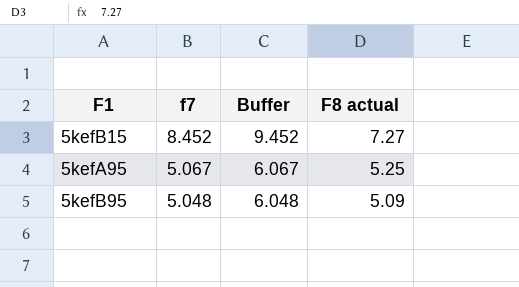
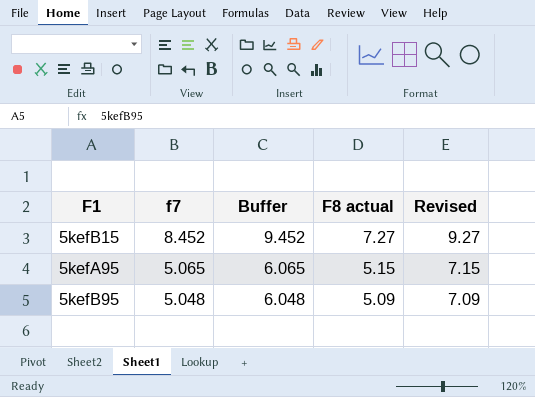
column Revised | formula: none -> [F8 actual] + 2
5kefA95 | f7: 5.067 -> 5.065
5kefA95 | Buffer: 6.067 -> 6.065
5kefA95 | F8 actual: 5.25 -> 5.15

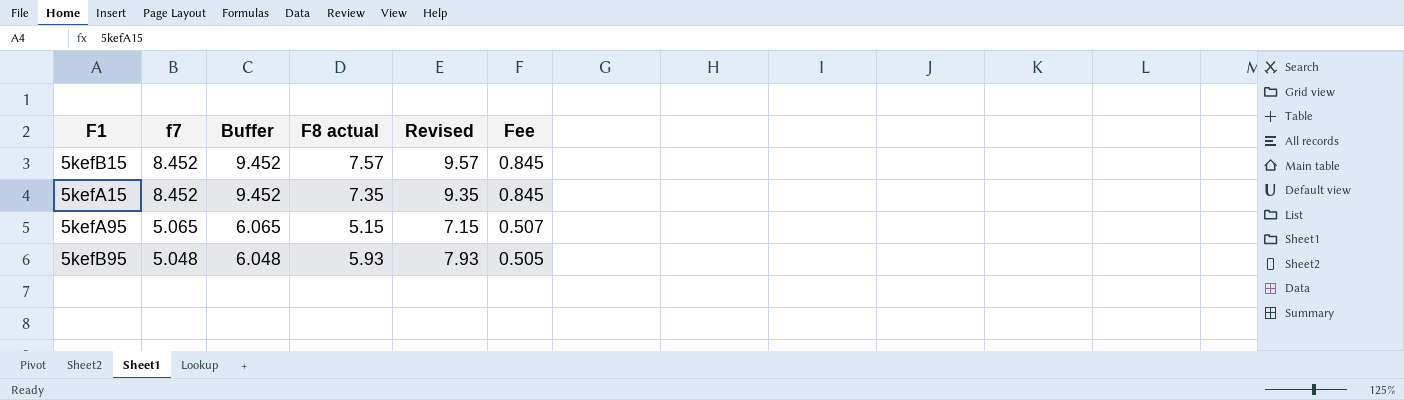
column Fee | formula: none -> [f7] * 0.1
5kefB15 | F8 actual: 7.27 -> 7.57
5kefB15 | Revised: 9.27 -> 9.57
row 5kefA15: none -> 8.452 | 9.452 | 7.35 | 9.35 | 0.845
5kefB95 | F8 actual: 5.09 -> 5.93
5kefB95 | Revised: 7.09 -> 7.93

